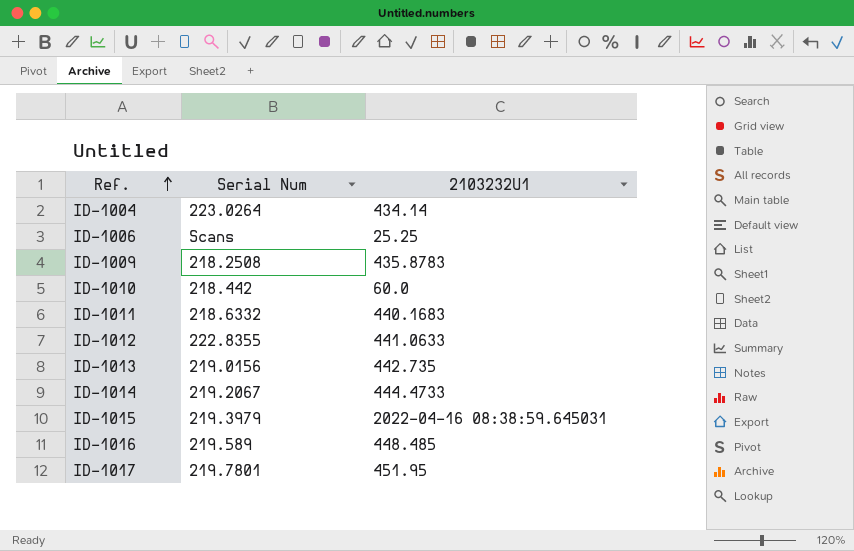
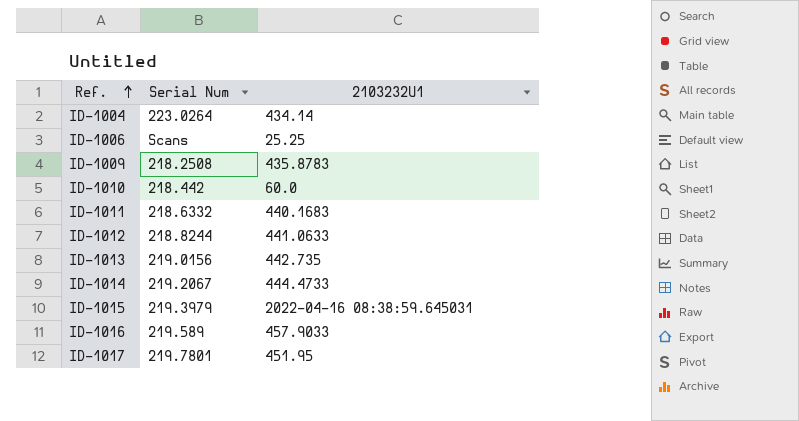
ID-1012 | Serial Num: 222.8355 -> 218.8244
ID-1016 | 2103232U1: 448.485 -> 457.9033

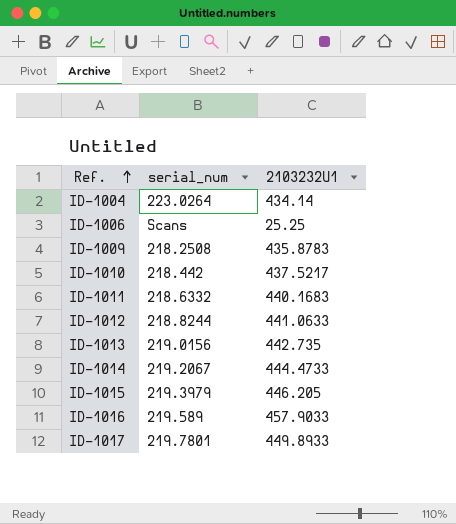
column name: Serial Num -> serial_num
ID-1010 | 2103232U1: 60.0 -> 437.5217
ID-1015 | 2103232U1: 2022-04-16 08:38:59.645031 -> 446.205
ID-1017 | 2103232U1: 451.95 -> 449.8933

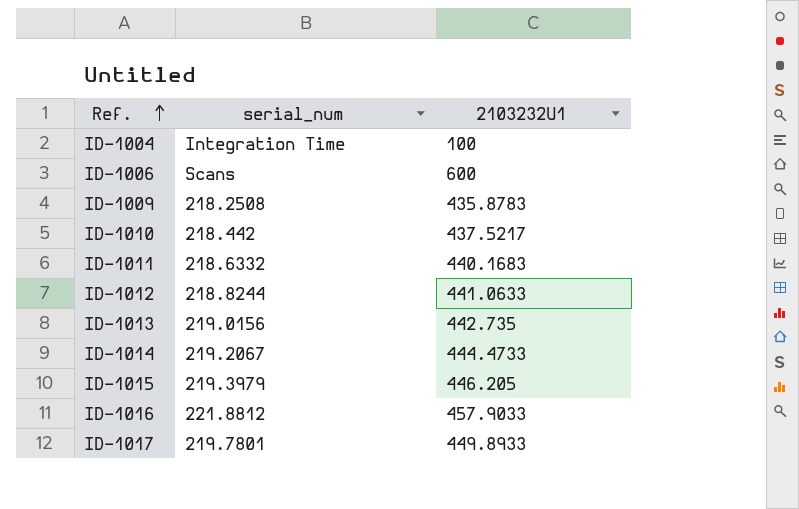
ID-1004 | serial_num: 223.0264 -> Integration Time
ID-1004 | 2103232U1: 434.14 -> 100
ID-1006 | 2103232U1: 25.25 -> 600
ID-1016 | serial_num: 219.589 -> 221.8812

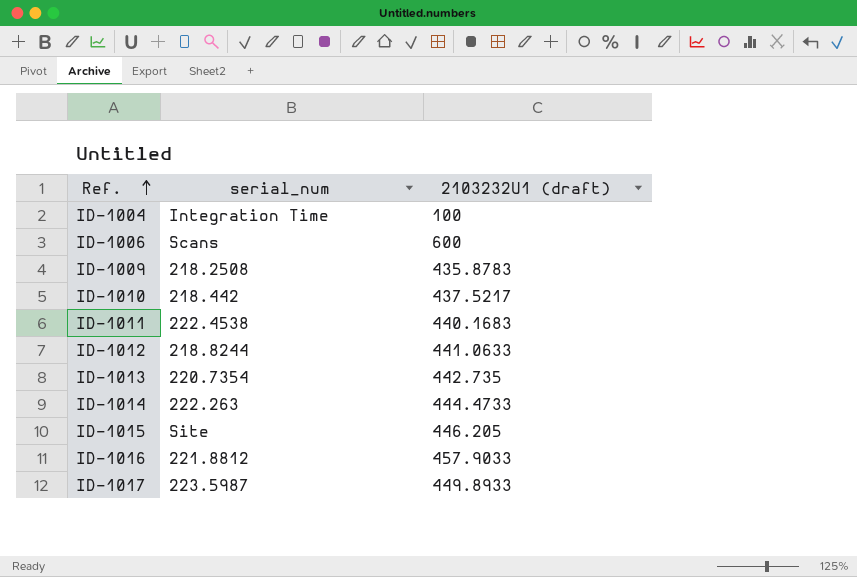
column name: 2103232U1 -> 2103232U1 (draft)
ID-1011 | serial_num: 218.6332 -> 222.4538
ID-1013 | serial_num: 219.0156 -> 220.7354
ID-1014 | serial_num: 219.2067 -> 222.263
ID-1015 | serial_num: 219.3979 -> Site
ID-1017 | serial_num: 219.7801 -> 223.5987

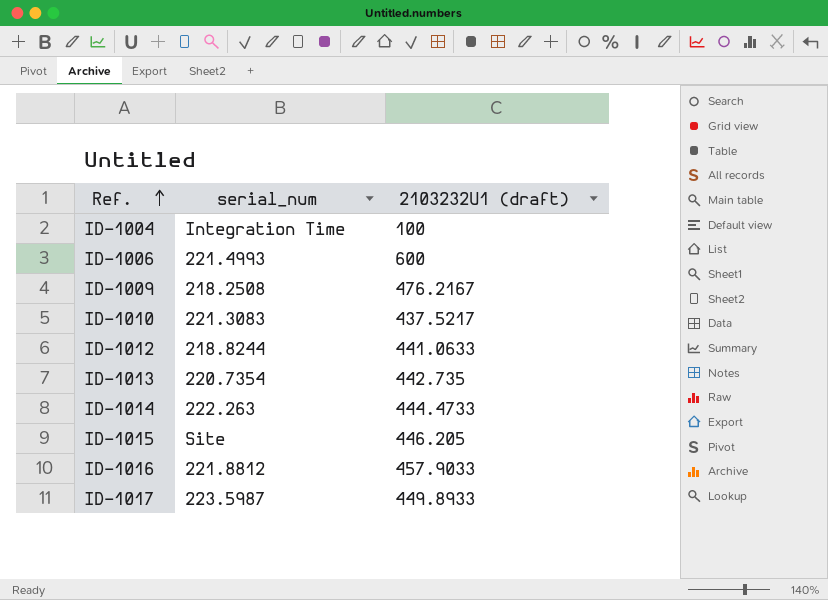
row ID-1011: 222.4538 | 440.1683 -> none
ID-1006 | serial_num: Scans -> 221.4993
ID-1009 | 2103232U1 (draft): 435.8783 -> 476.2167
ID-1010 | serial_num: 218.442 -> 221.3083

